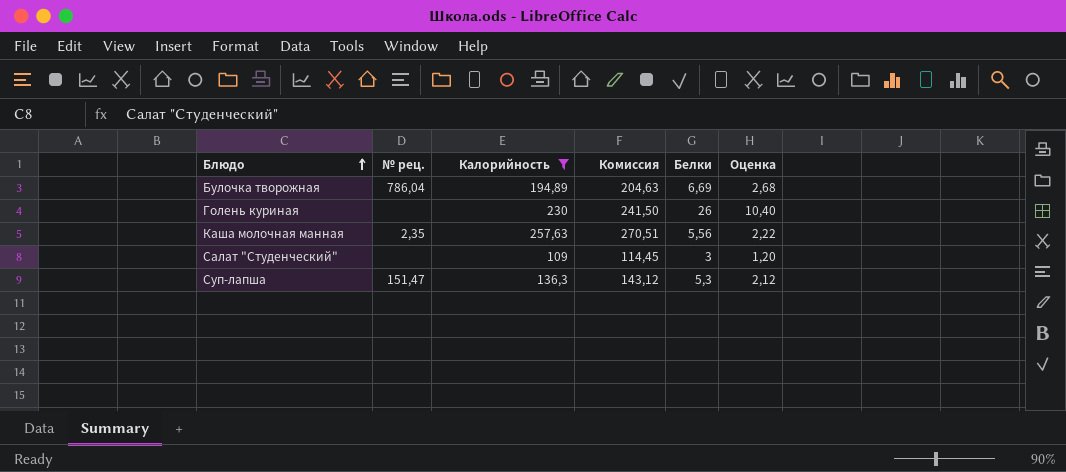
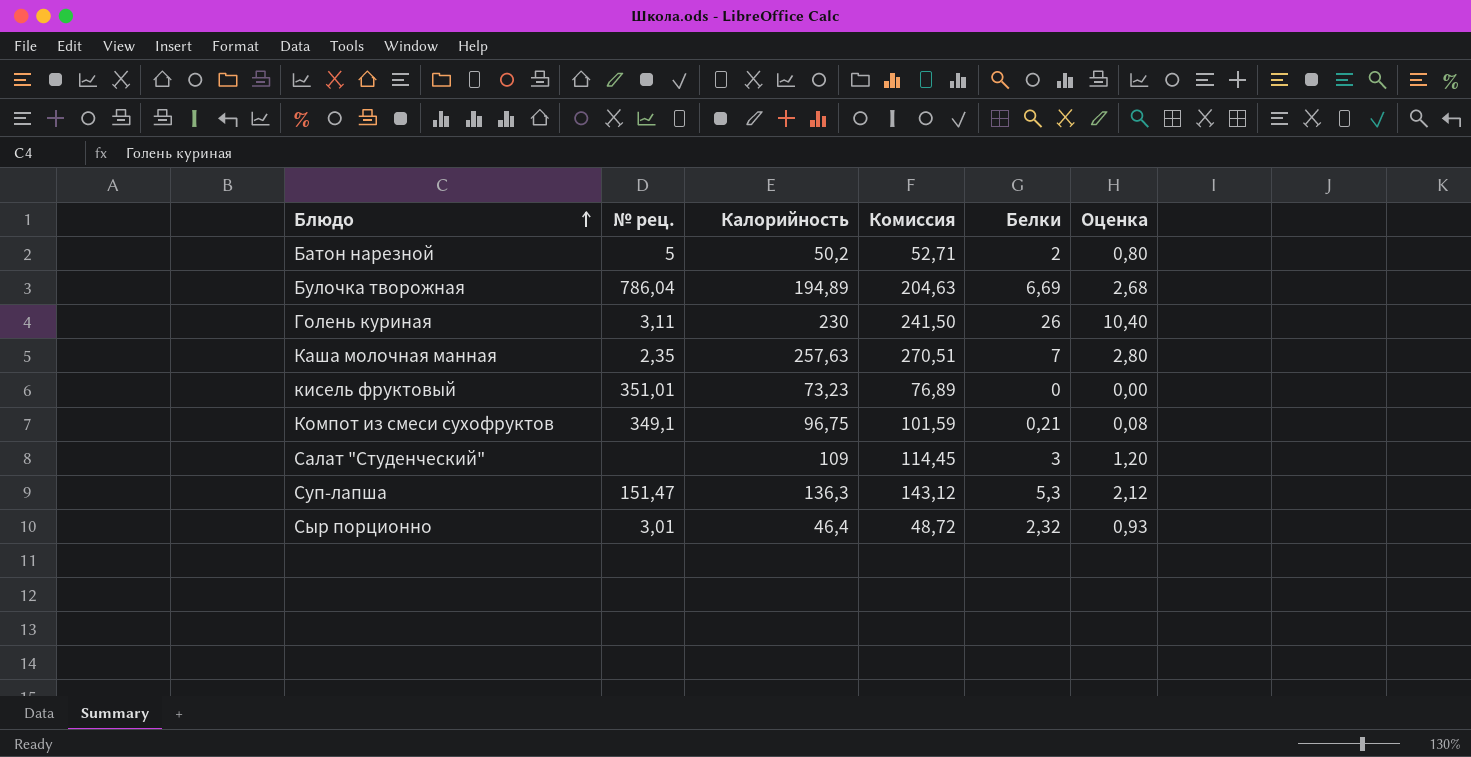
filter: Калорийность >= 109 -> none
Голень куриная | № рец.: none -> 3,11
Каша молочная манная | Белки: 5,56 -> 7
Каша молочная манная | Оценка: 2,22 -> 2,80

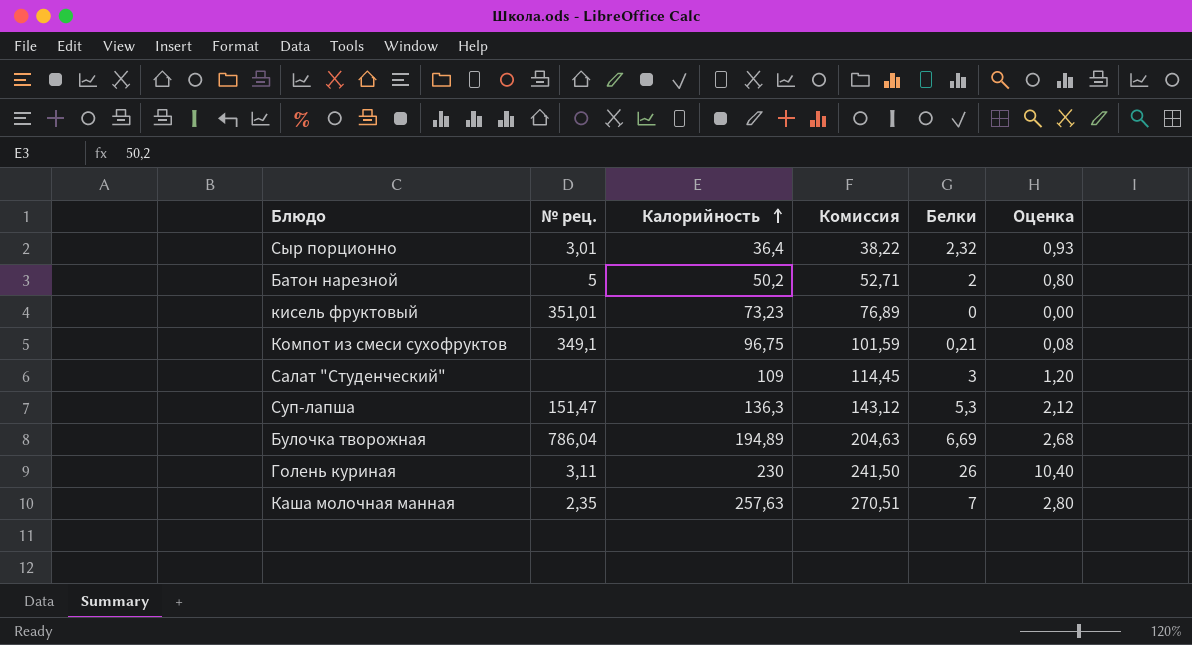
row order: Блюдо ascending -> Калорийность ascending
Сыр порционно | Калорийность: 46,4 -> 36,4
Сыр порционно | Комиссия: 48,72 -> 38,22

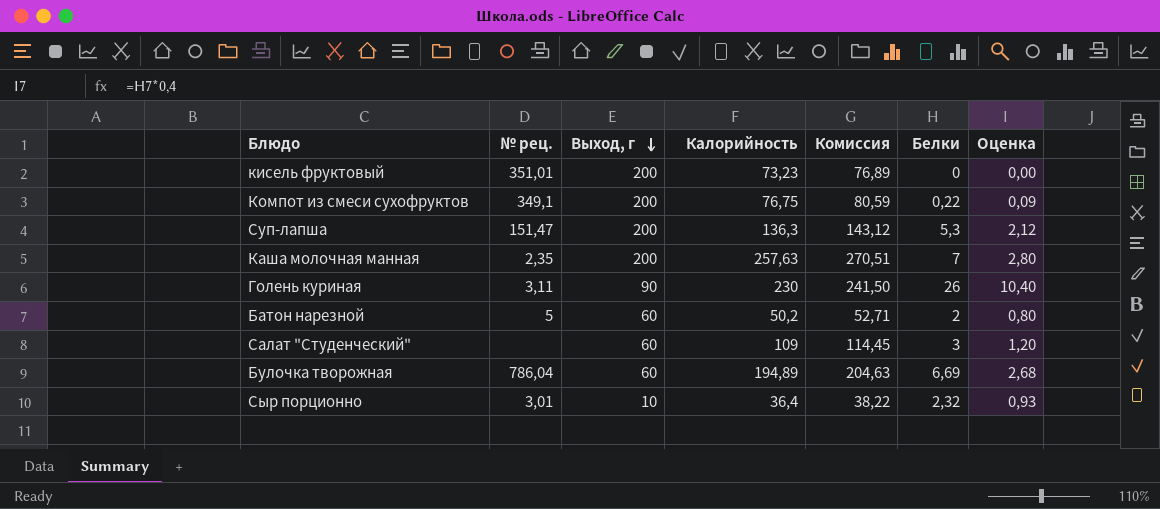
row order: Калорийность ascending -> Выход, г descending
column Выход, г | position: none -> 3
Компот из смеси сухофруктов | Калорийность: 96,75 -> 76,75
Компот из смеси сухофруктов | Комиссия: 101,59 -> 80,59
Компот из смеси сухофруктов | Белки: 0,21 -> 0,22
Компот из смеси сухофруктов | Оценка: 0,08 -> 0,09

